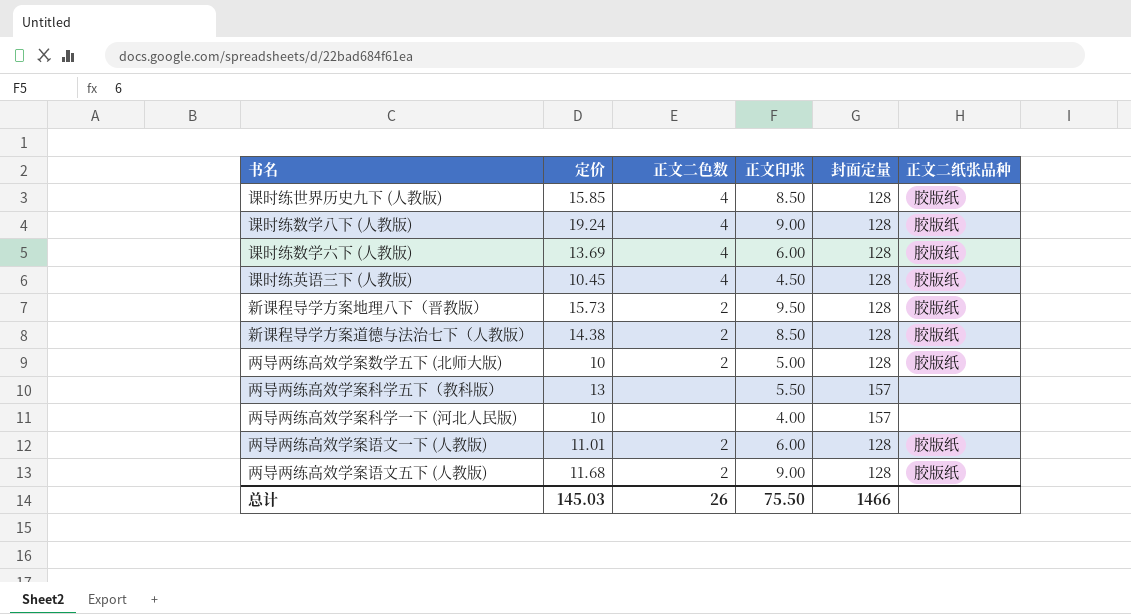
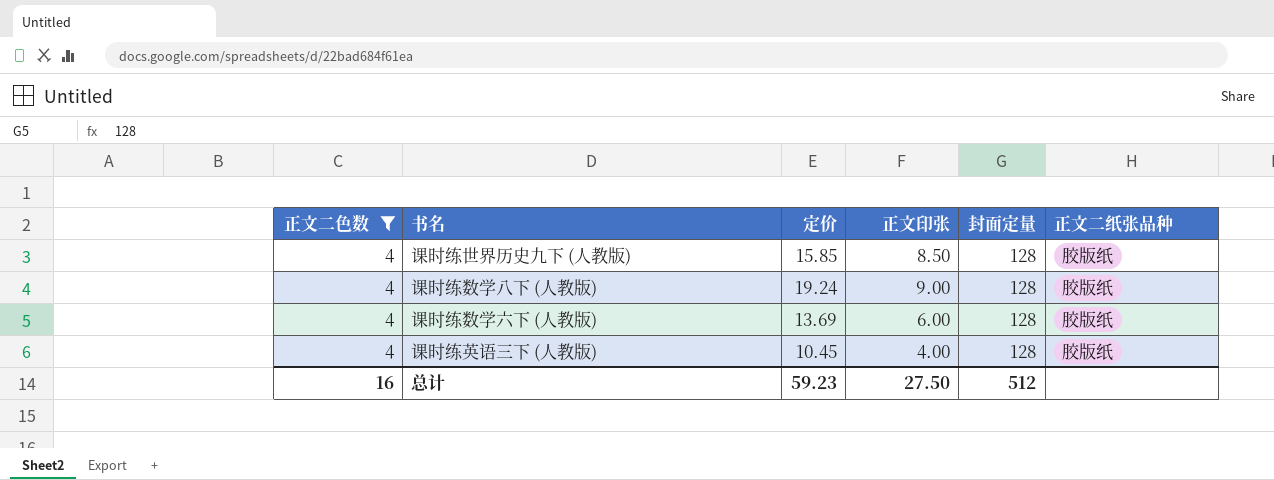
filter: none -> 正文二色数 = 4
column 正文二色数 | position: 3 -> 1
课时练英语三下 (人教版) | 正文印张: 4.50 -> 4.00
总计 | 正文二色数: 26 -> 16
总计 | 定价: 145.03 -> 59.23
总计 | 正文印张: 75.50 -> 27.50
总计 | 封面定量: 1466 -> 512

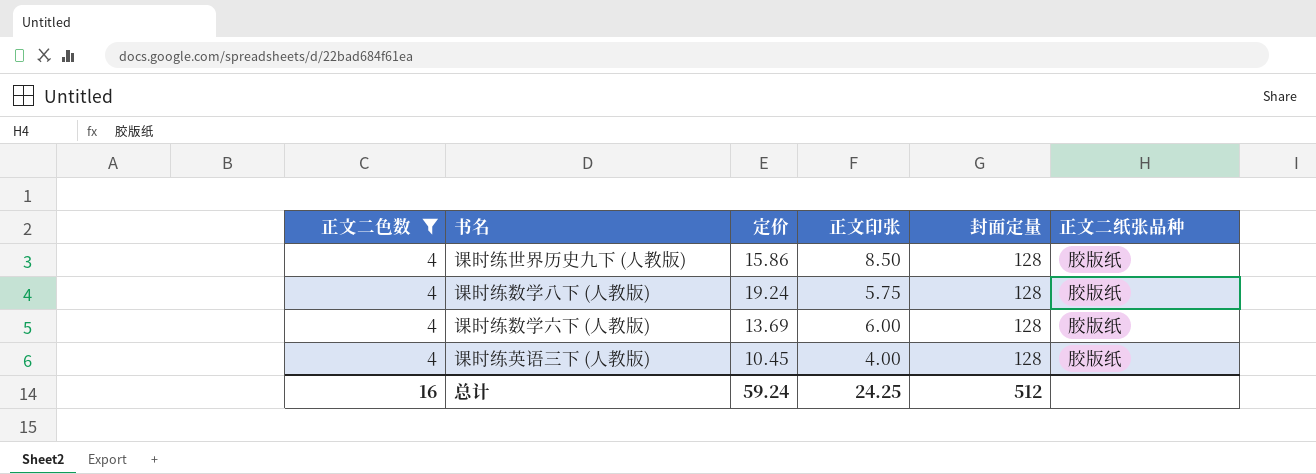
课时练世界历史九下 (人教版) | 定价: 15.85 -> 15.86
课时练数学八下 (人教版) | 正文印张: 9.00 -> 5.75
总计 | 定价: 59.23 -> 59.24
总计 | 正文印张: 27.50 -> 24.25

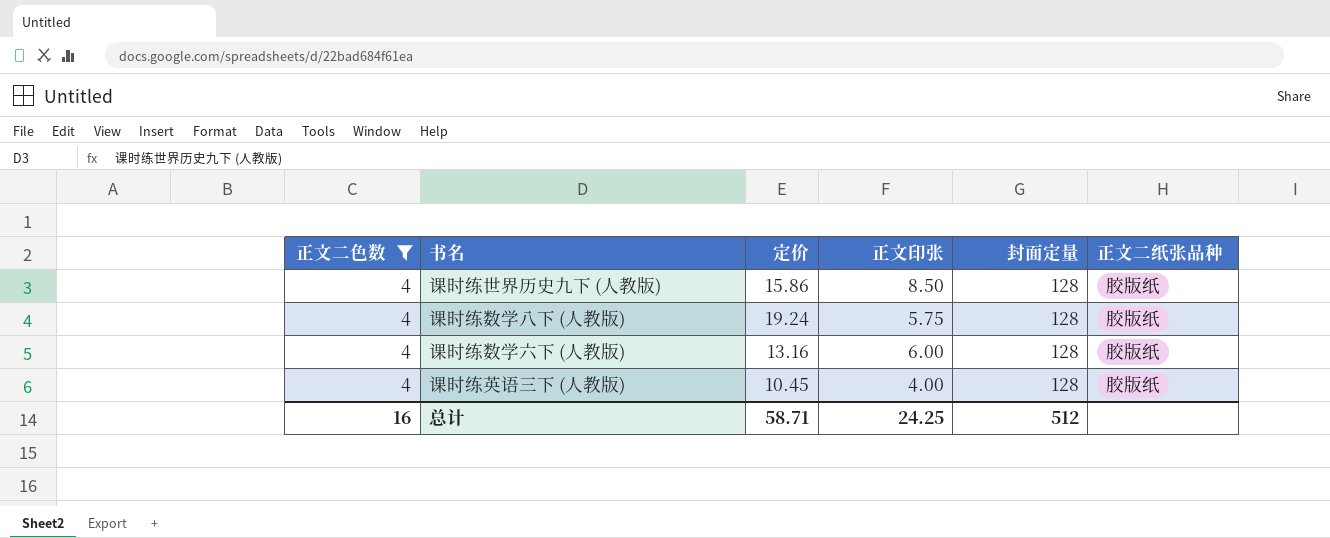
课时练数学六下 (人教版) | 定价: 13.69 -> 13.16
总计 | 定价: 59.24 -> 58.71

